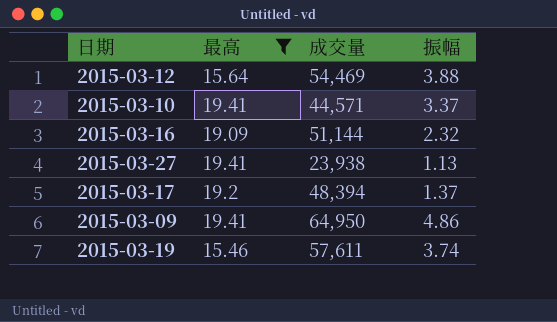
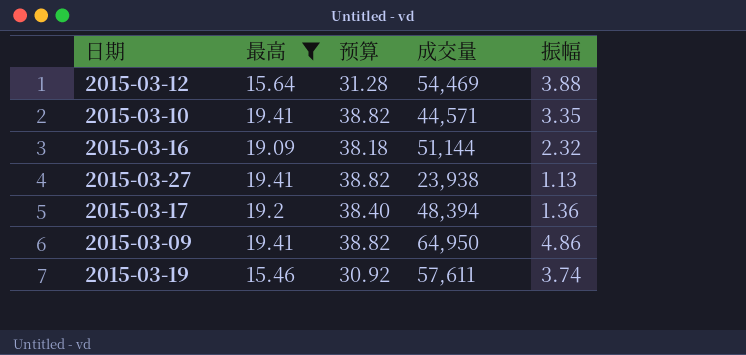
column 预算 | formula: none -> [最高] * 2
2015-03-10 | 振幅: 3.37 -> 3.35
2015-03-17 | 振幅: 1.37 -> 1.36

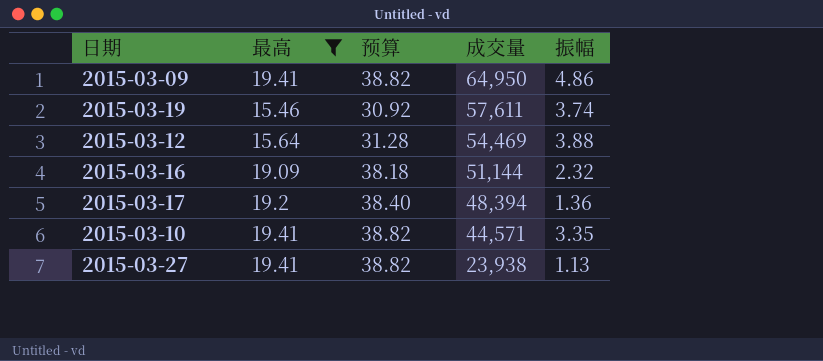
row order: none -> 成交量 descending

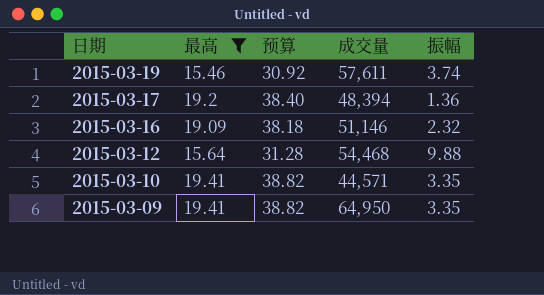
row order: 成交量 descending -> 日期 descending
row 2015-03-27: 19.41 | 38.82 | 23,938 | 1.13 -> none
2015-03-16 | 成交量: 51,144 -> 51,146
2015-03-12 | 成交量: 54,469 -> 54,468
2015-03-12 | 振幅: 3.88 -> 9.88
2015-03-09 | 振幅: 4.86 -> 3.35

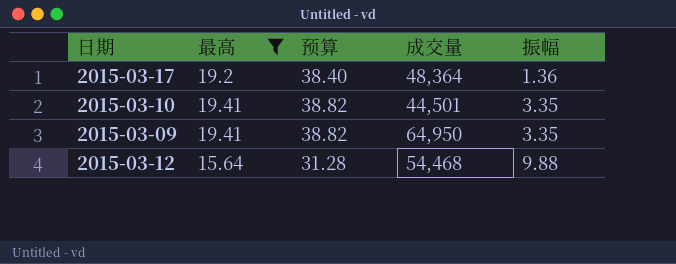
row order: 日期 descending -> 振幅 ascending
row 2015-03-19: 15.46 | 30.92 | 57,611 | 3.74 -> none
row 2015-03-16: 19.09 | 38.18 | 51,146 | 2.32 -> none
2015-03-17 | 成交量: 48,394 -> 48,364
2015-03-10 | 成交量: 44,571 -> 44,501

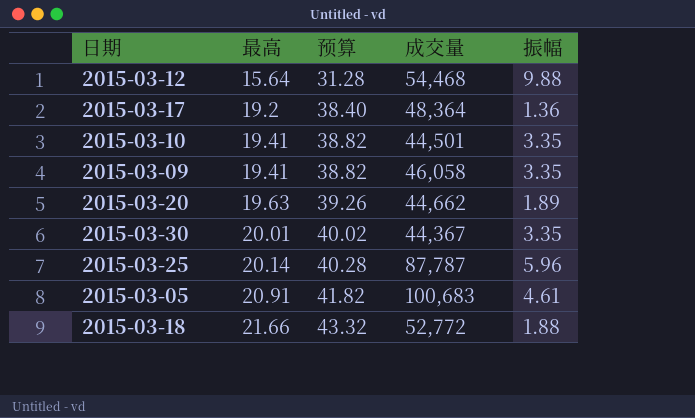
filter: 最高 <= 19.41 -> none
row order: 振幅 ascending -> 最高 ascending
2015-03-09 | 成交量: 64,950 -> 46,058

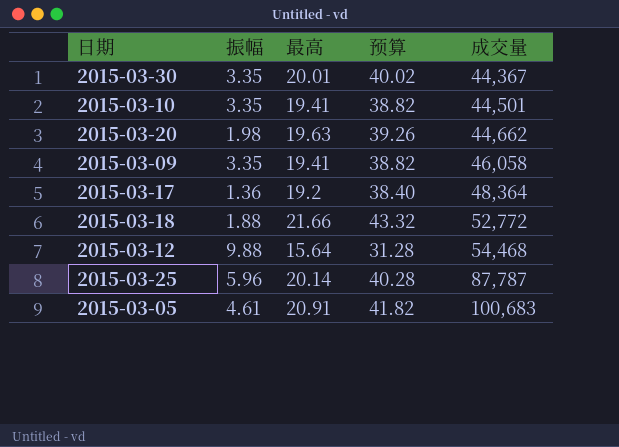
row order: 最高 ascending -> 成交量 ascending
column 振幅 | position: 5 -> 2
2015-03-20 | 振幅: 1.89 -> 1.98

